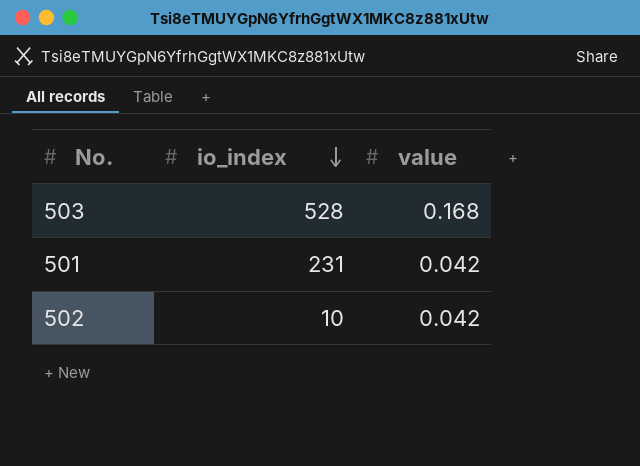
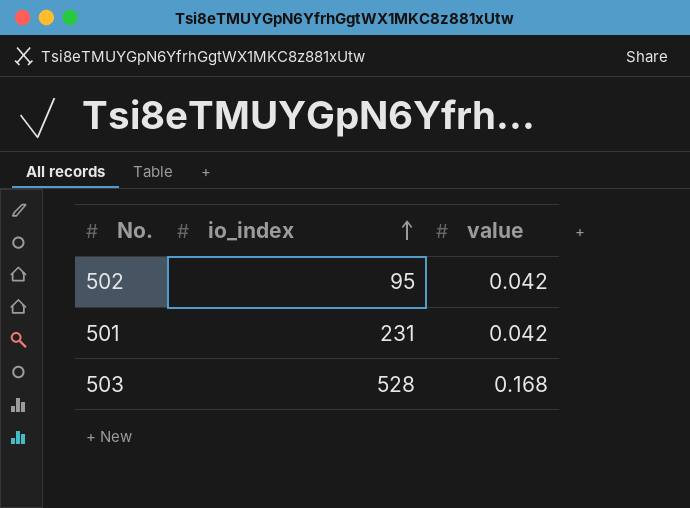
row order: io_index descending -> io_index ascending
502 | io_index: 10 -> 95

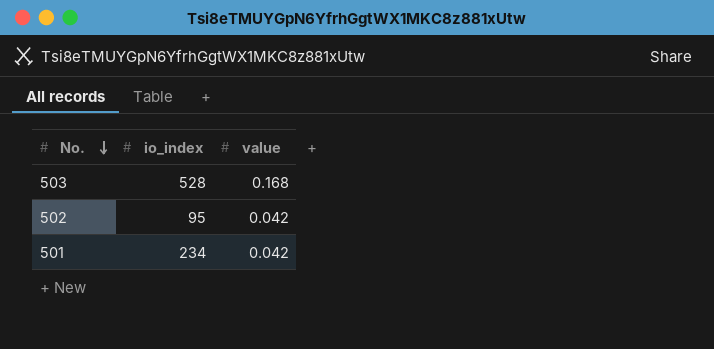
row order: io_index ascending -> No. descending
501 | io_index: 231 -> 234

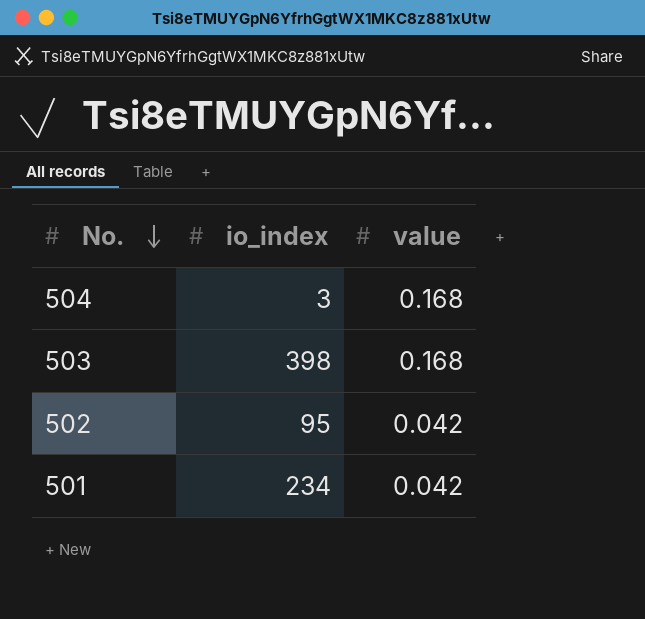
row 504: none -> 3 | 0.168
503 | io_index: 528 -> 398

